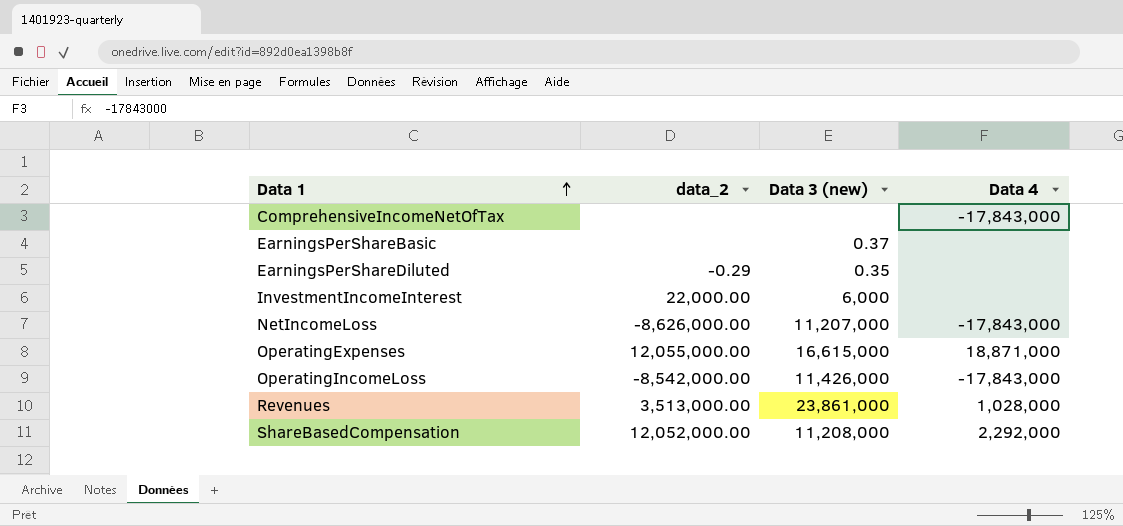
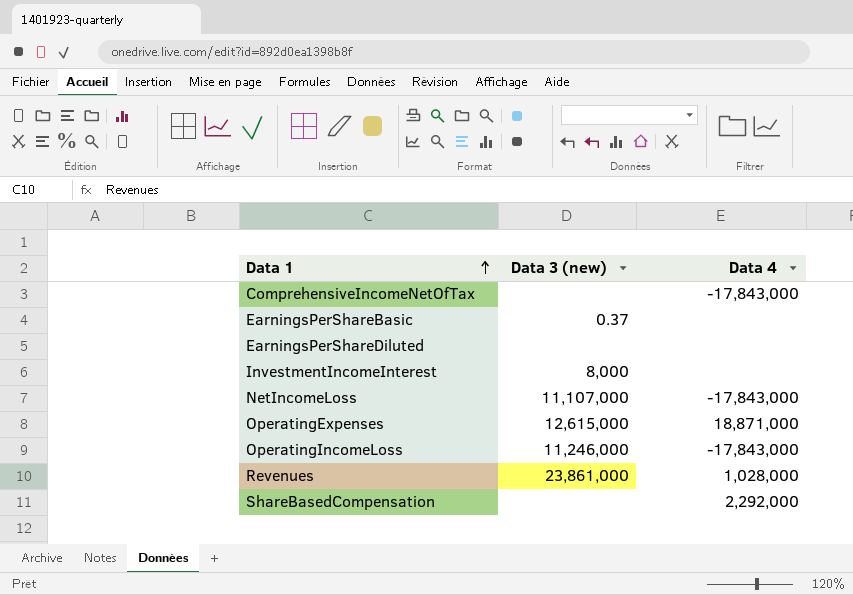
column data_2 | position: 2 -> none
EarningsPerShareDiluted | Data 3 (new): 0.35 -> none
InvestmentIncomeInterest | Data 3 (new): 6,000 -> 8,000
NetIncomeLoss | Data 3 (new): 11,207,000 -> 11,107,000
OperatingExpenses | Data 3 (new): 16,615,000 -> 12,615,000
OperatingIncomeLoss | Data 3 (new): 11,426,000 -> 11,246,000
ShareBasedCompensation | Data 3 (new): 11,208,000 -> none

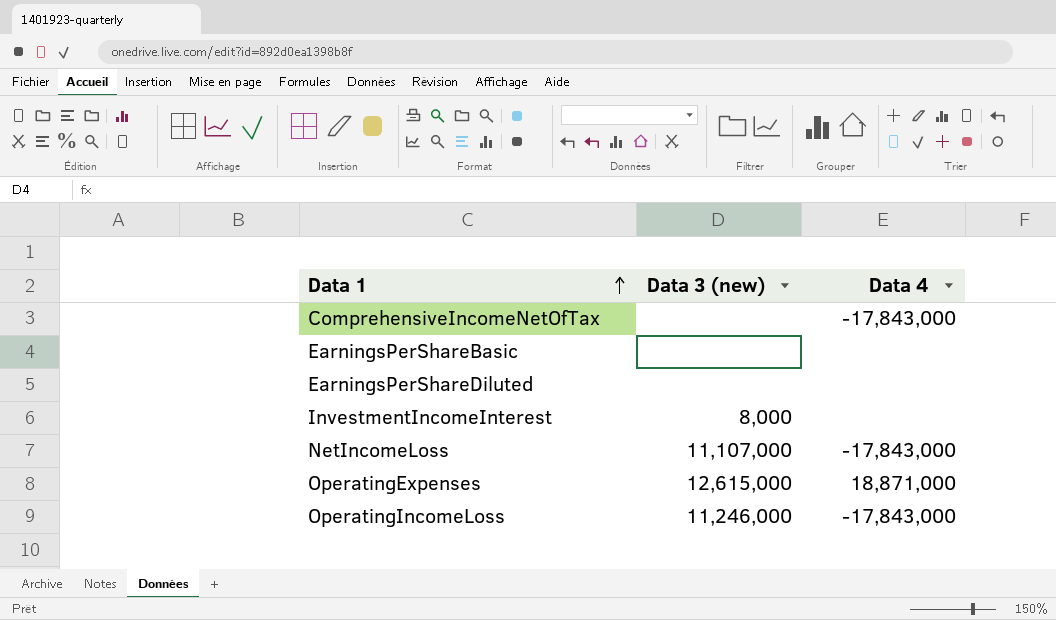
row Revenues: 23,861,000 | 1,028,000 -> none
row ShareBasedCompensation: none | 2,292,000 -> none
EarningsPerShareBasic | Data 3 (new): 0.37 -> none

